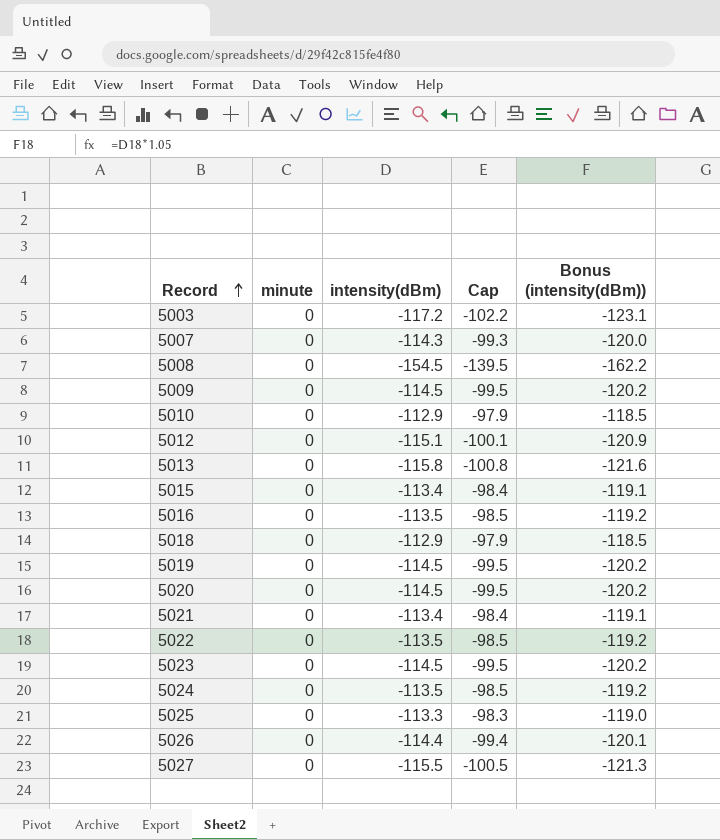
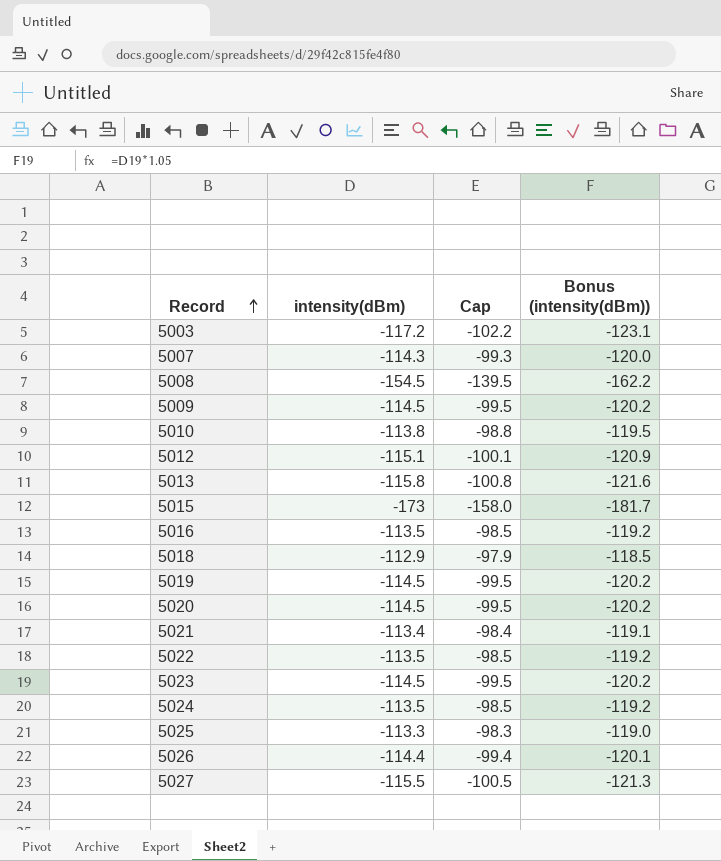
column minute | position: 2 -> none
5010 | intensity(dBm): -112.9 -> -113.8
5010 | Cap: -97.9 -> -98.8
5010 | Bonus (intensity(dBm)): -118.5 -> -119.5
5015 | intensity(dBm): -113.4 -> -173
5015 | Cap: -98.4 -> -158.0
5015 | Bonus (intensity(dBm)): -119.1 -> -181.7

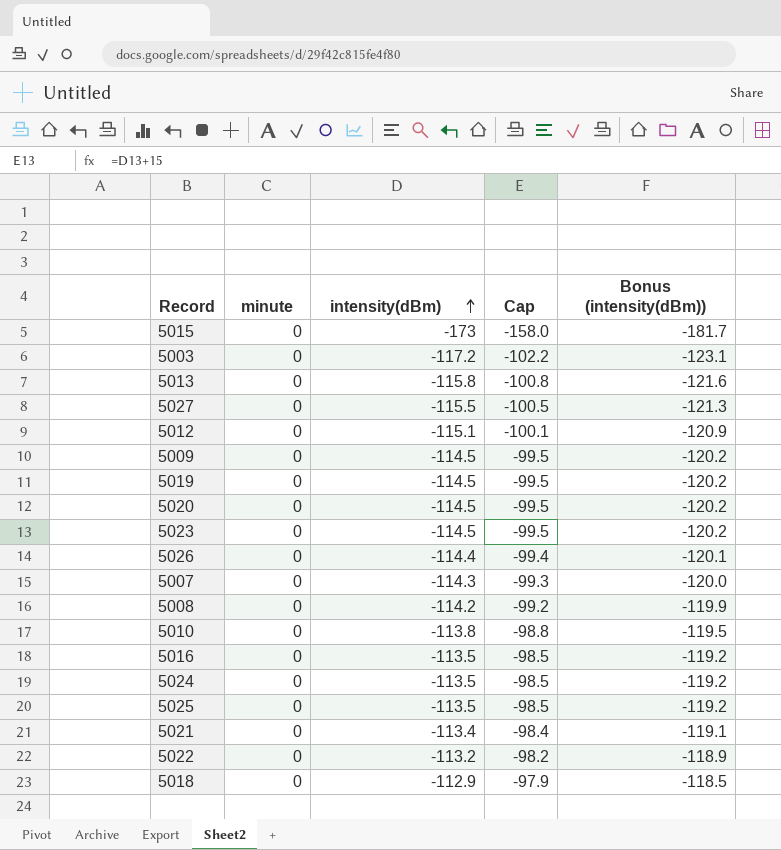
row order: Record ascending -> intensity(dBm) ascending
column minute | position: none -> 2
5008 | intensity(dBm): -154.5 -> -114.2
5008 | Cap: -139.5 -> -99.2
5008 | Bonus (intensity(dBm)): -162.2 -> -119.9
5025 | intensity(dBm): -113.3 -> -113.5
5025 | Cap: -98.3 -> -98.5
5025 | Bonus (intensity(dBm)): -119.0 -> -119.2
5022 | intensity(dBm): -113.5 -> -113.2
5022 | Cap: -98.5 -> -98.2
5022 | Bonus (intensity(dBm)): -119.2 -> -118.9

